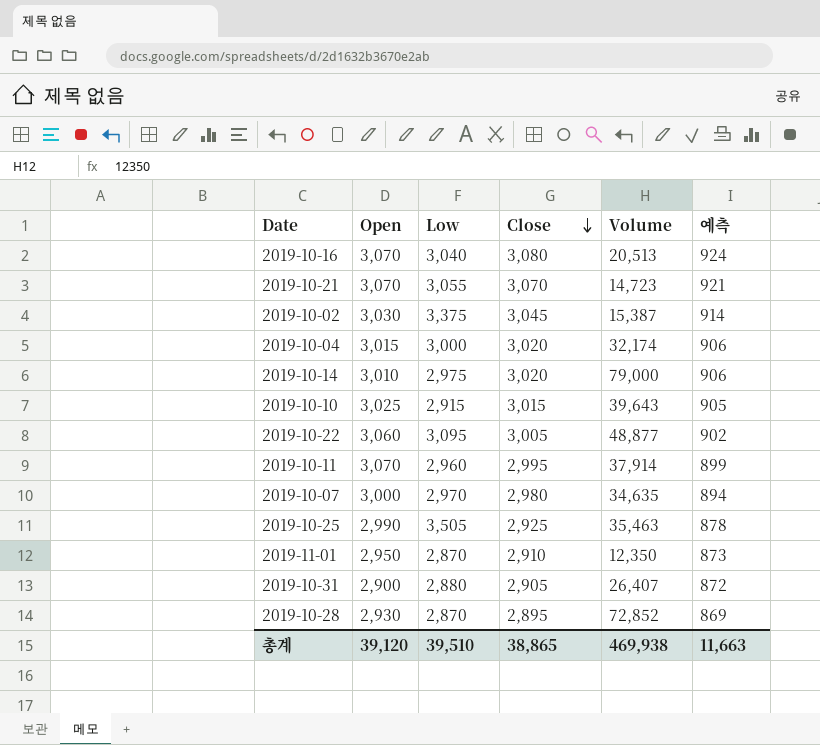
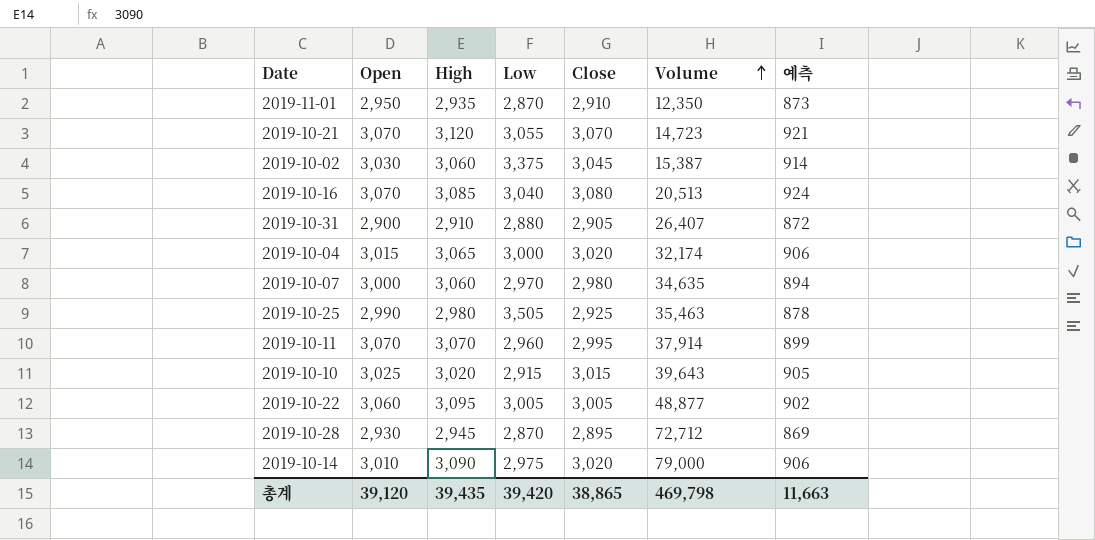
row order: Close descending -> Volume ascending
column High | position: none -> 3
2019-10-22 | Low: 3,095 -> 3,005
2019-10-28 | Volume: 72,852 -> 72,712
총계 | Low: 39,510 -> 39,420
총계 | Volume: 469,938 -> 469,798

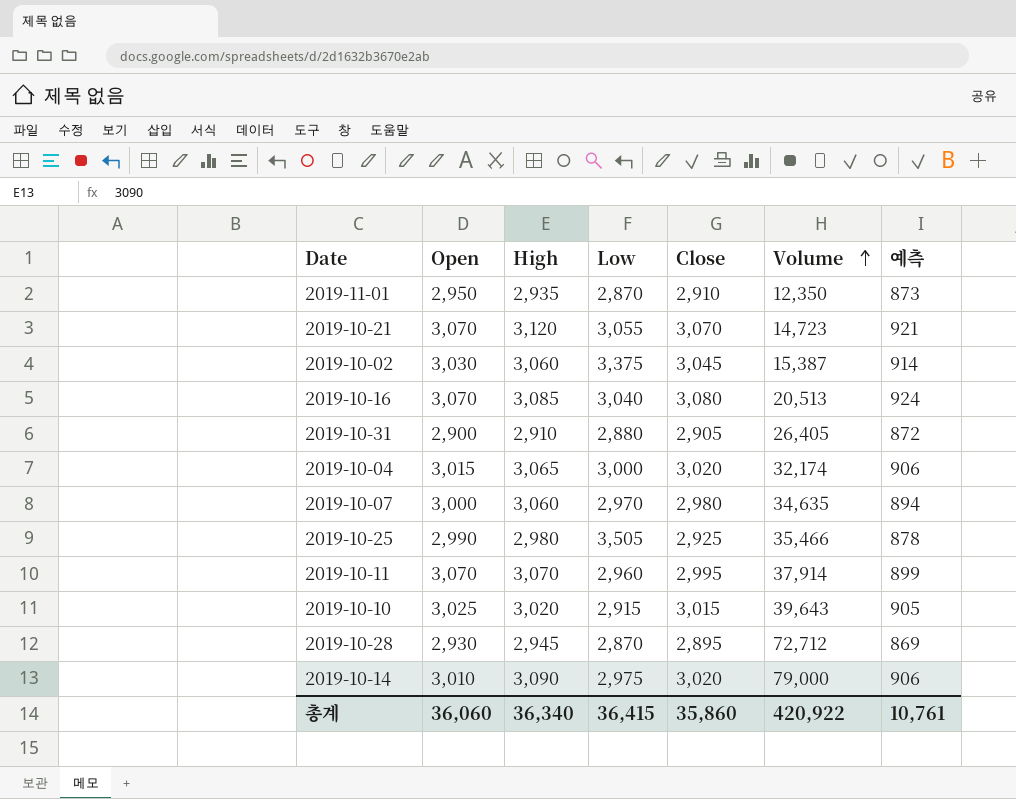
row 2019-10-22: 3,060 | 3,095 | 3,005 | 3,005 | 48,877 | 902 -> none
2019-10-31 | Volume: 26,407 -> 26,405
2019-10-25 | Volume: 35,463 -> 35,466
총계 | Open: 39,120 -> 36,060
총계 | High: 39,435 -> 36,340
총계 | Low: 39,420 -> 36,415
총계 | Close: 38,865 -> 35,860
총계 | Volume: 469,798 -> 420,922
총계 | 예측: 11,663 -> 10,761

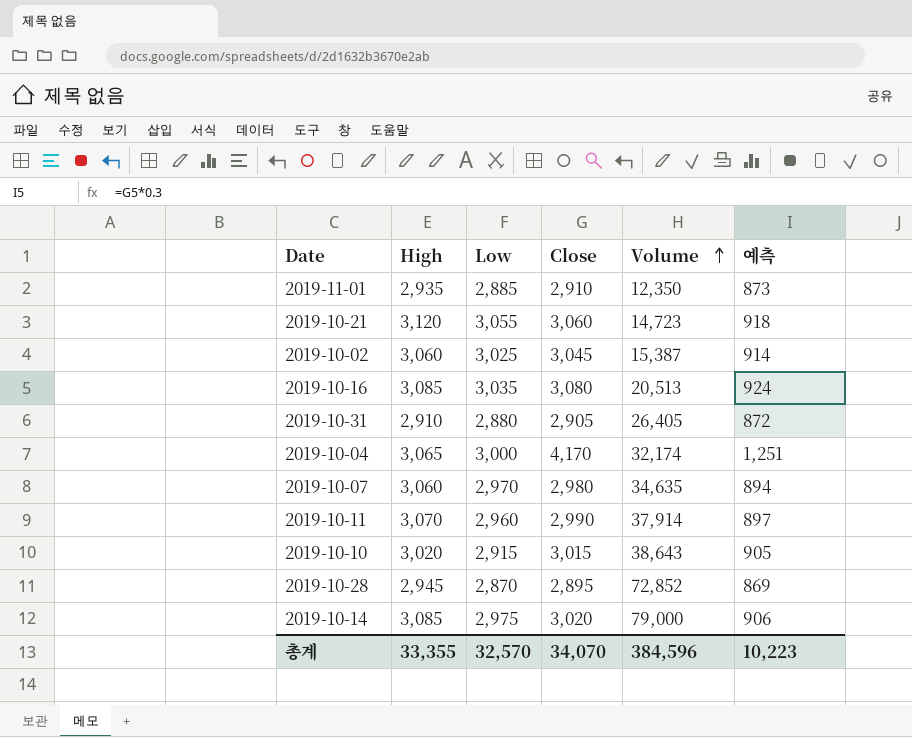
column Open | position: 2 -> none
row 2019-10-25: 2,990 | 2,980 | 3,505 | 2,925 | 35,466 | 878 -> none
2019-11-01 | Low: 2,870 -> 2,885
2019-10-21 | Close: 3,070 -> 3,060
2019-10-21 | 예측: 921 -> 918
2019-10-02 | Low: 3,375 -> 3,025
2019-10-16 | Low: 3,040 -> 3,035
2019-10-04 | Close: 3,020 -> 4,170
2019-10-04 | 예측: 906 -> 1,251
2019-10-11 | Close: 2,995 -> 2,990
2019-10-11 | 예측: 899 -> 897
2019-10-10 | Volume: 39,643 -> 38,643
2019-10-28 | Volume: 72,712 -> 72,852
2019-10-14 | High: 3,090 -> 3,085
총계 | High: 36,340 -> 33,355
총계 | Low: 36,415 -> 32,570
총계 | Close: 35,860 -> 34,070
총계 | Volume: 420,922 -> 384,596
총계 | 예측: 10,761 -> 10,223

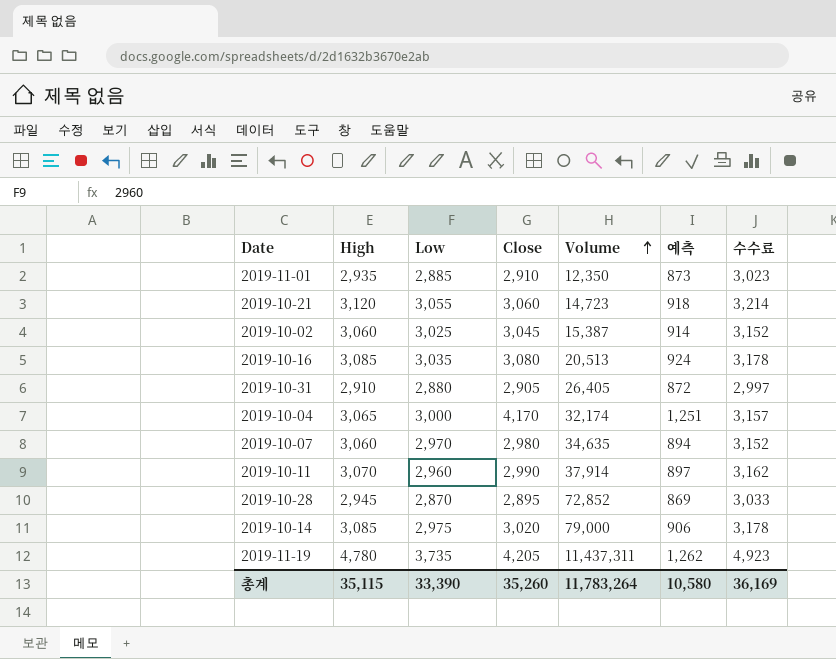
column 수수료 | formula: none -> [High] * 1.03
row 2019-10-10: 3,020 | 2,915 | 3,015 | 38,643 | 905 -> none
row 2019-11-19: none -> 4,780 | 3,735 | 4,205 | 11,437,311 | 1,262 | 4,923
총계 | High: 33,355 -> 35,115
총계 | Low: 32,570 -> 33,390
총계 | Close: 34,070 -> 35,260
총계 | Volume: 384,596 -> 11,783,264
총계 | 예측: 10,223 -> 10,580

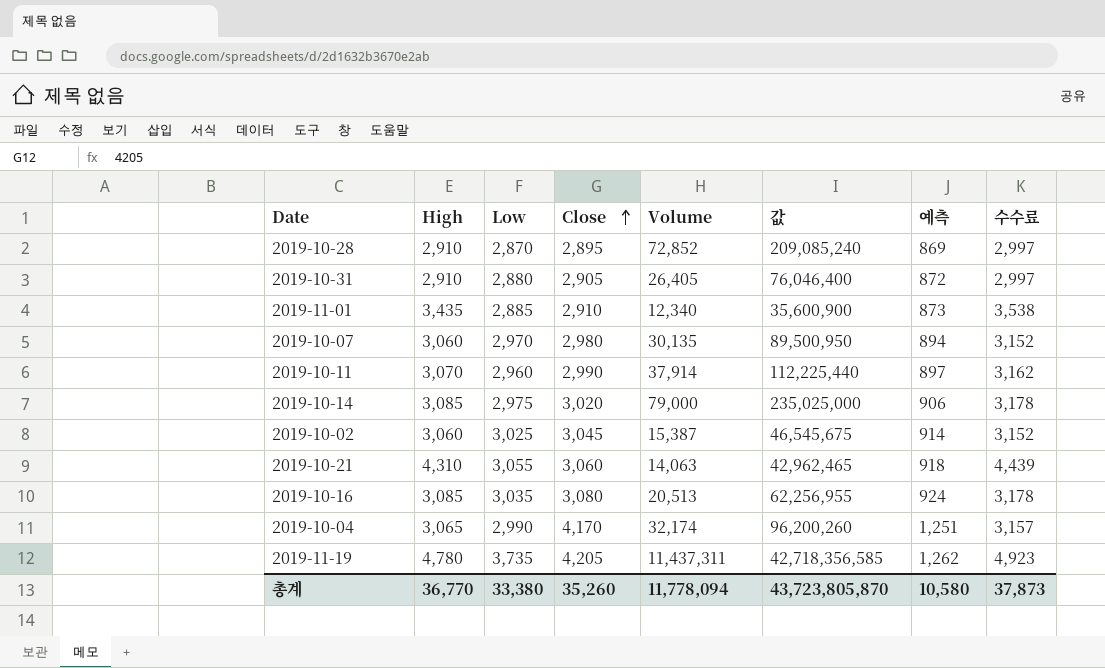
row order: Volume ascending -> Close ascending
column 값 | formula: none -> [Low] * [Volume]
2019-10-28 | High: 2,945 -> 2,910
2019-10-28 | 수수료: 3,033 -> 2,997
2019-11-01 | High: 2,935 -> 3,435
2019-11-01 | Volume: 12,350 -> 12,340
2019-11-01 | 수수료: 3,023 -> 3,538
2019-10-07 | Volume: 34,635 -> 30,135
2019-10-21 | High: 3,120 -> 4,310
2019-10-21 | Volume: 14,723 -> 14,063
2019-10-21 | 수수료: 3,214 -> 4,439
2019-10-04 | Low: 3,000 -> 2,990
총계 | High: 35,115 -> 36,770
총계 | Low: 33,390 -> 33,380
총계 | Volume: 11,783,264 -> 11,778,094
총계 | 수수료: 36,169 -> 37,873

